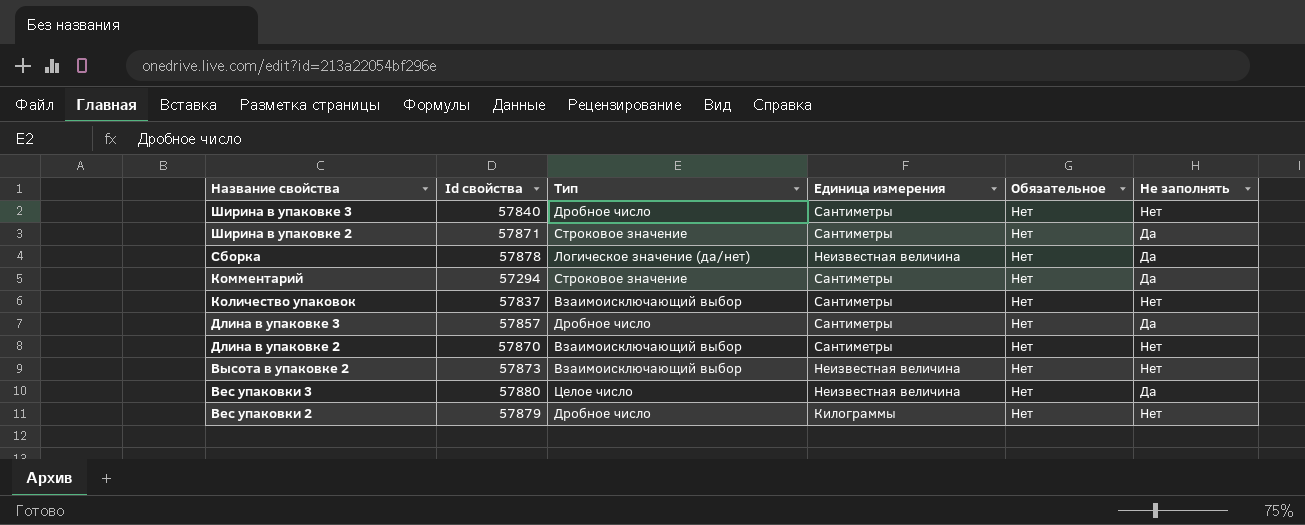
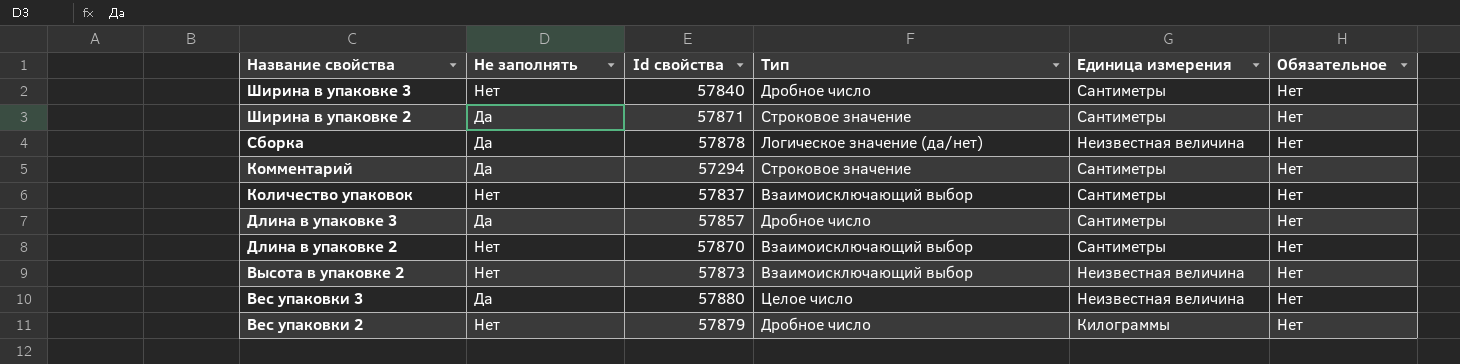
column Не заполнять | position: 6 -> 2

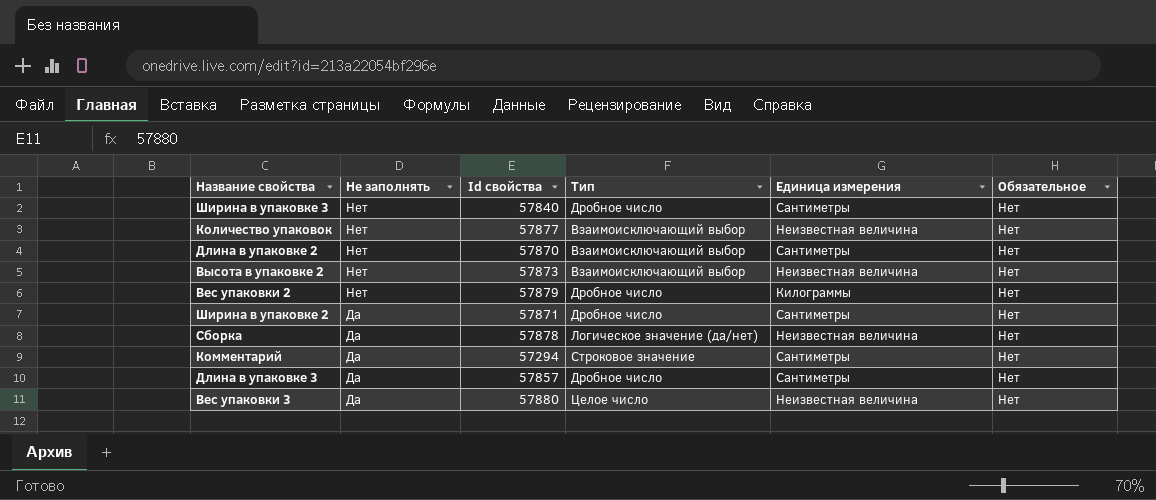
row order: Название свойства descending -> Не заполнять descending
Количество упаковок | Id свойства: 57837 -> 57877
Количество упаковок | Единица измерения: Сантиметры -> Неизвестная величина
Ширина в упаковке 2 | Тип: Строковое значение -> Дробное число

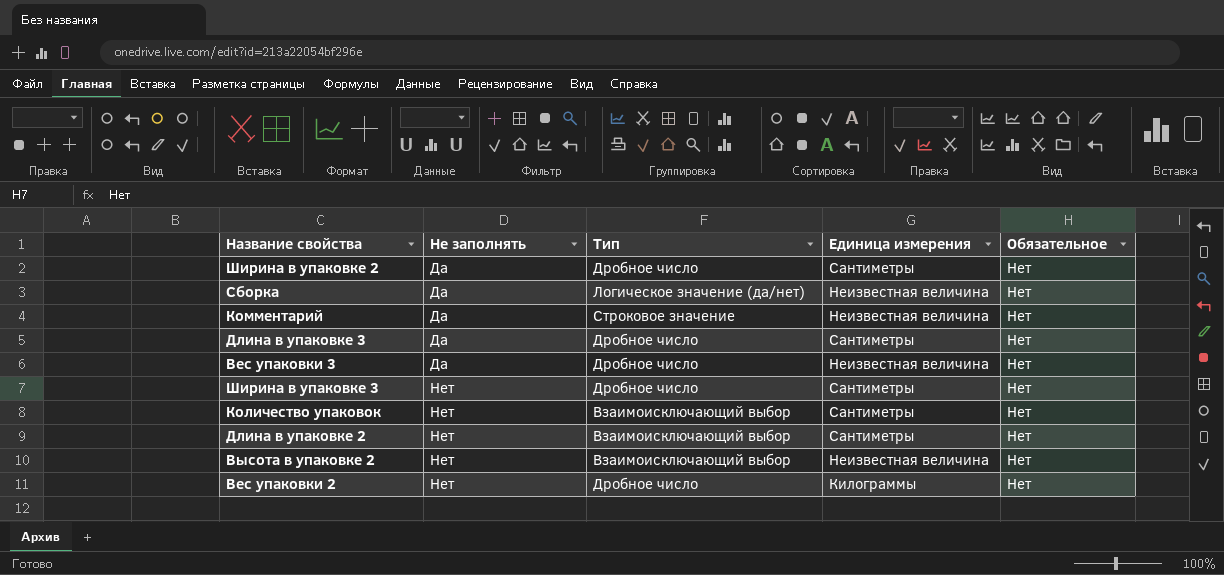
row order: Не заполнять descending -> Не заполнять ascending
column Id свойства | position: 3 -> none
Комментарий | Единица измерения: Сантиметры -> Неизвестная величина
Вес упаковки 3 | Тип: Целое число -> Дробное число
Количество упаковок | Единица измерения: Неизвестная величина -> Сантиметры

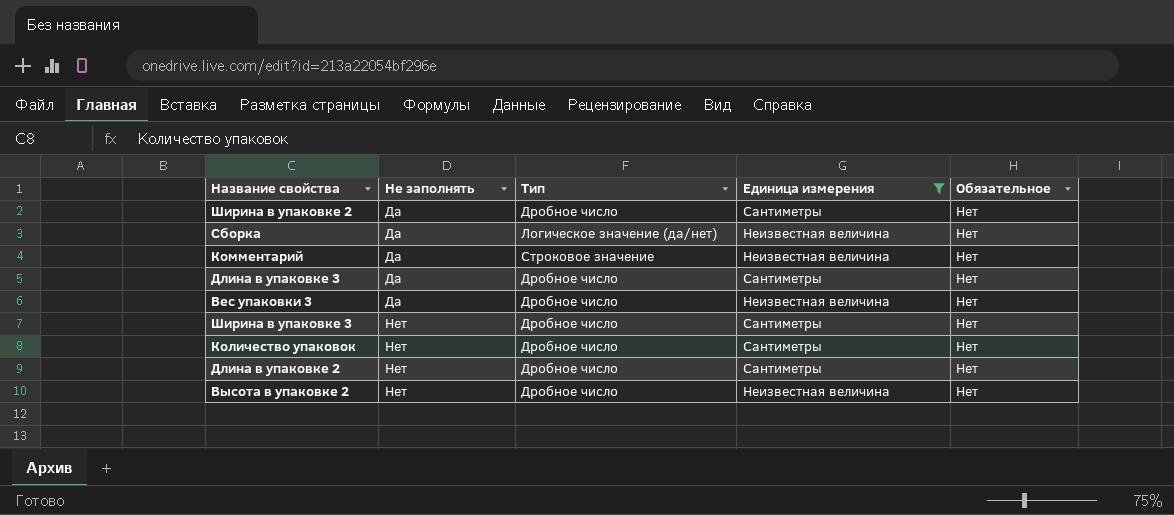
filter: none -> Единица измерения != Килограммы
Количество упаковок | Тип: Взаимоисключающий выбор -> Дробное число
Длина в упаковке 2 | Тип: Взаимоисключающий выбор -> Дробное число
Высота в упаковке 2 | Тип: Взаимоисключающий выбор -> Дробное число

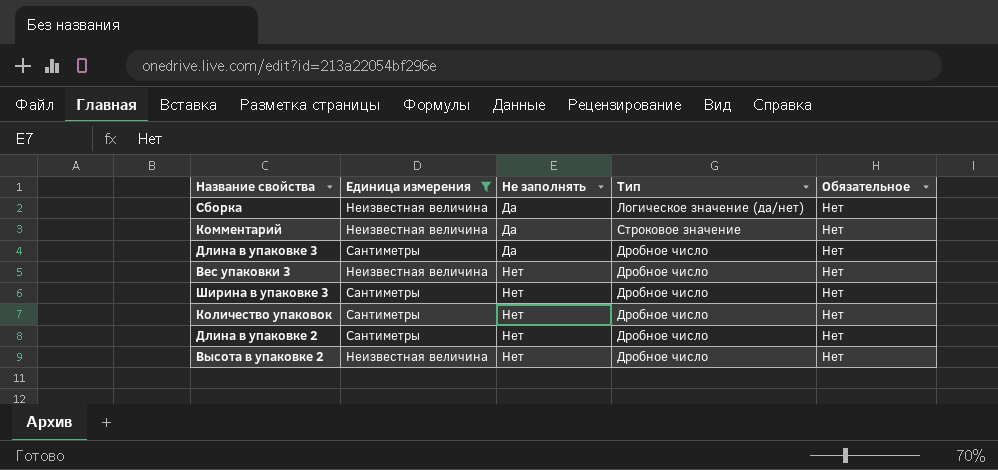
column Единица измерения | position: 4 -> 2
row Ширина в упаковке 2: Да | Дробное число | Сантиметры | Нет -> none
Вес упаковки 3 | Не заполнять: Да -> Нет

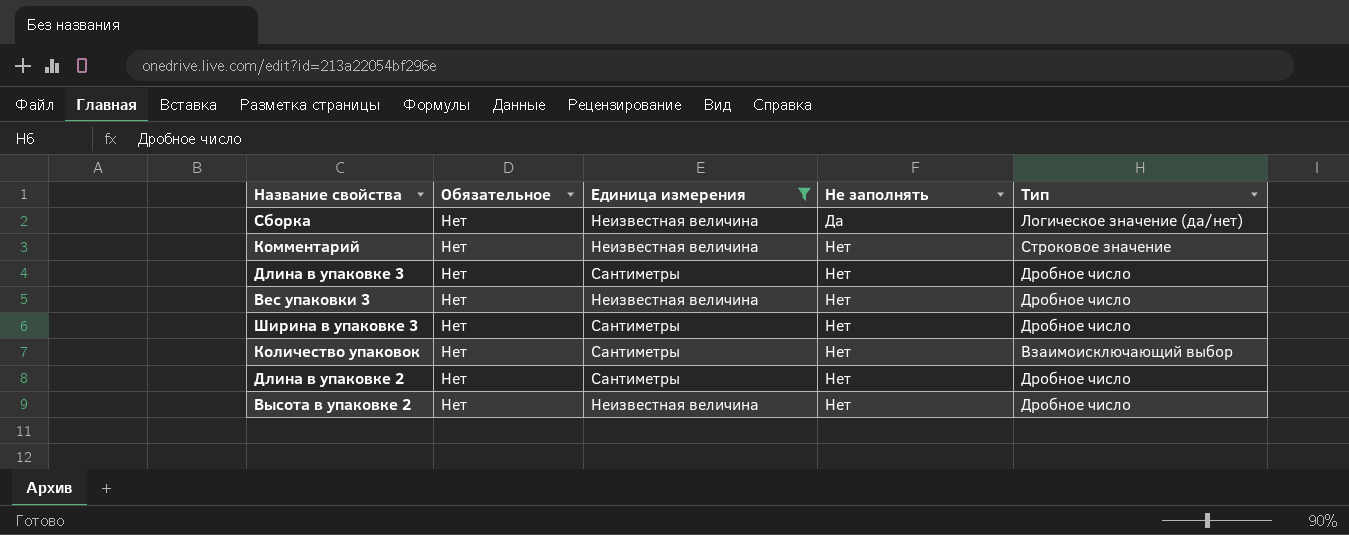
column Обязательное | position: 5 -> 2
Комментарий | Не заполнять: Да -> Нет
Длина в упаковке 3 | Не заполнять: Да -> Нет
Количество упаковок | Тип: Дробное число -> Взаимоисключающий выбор

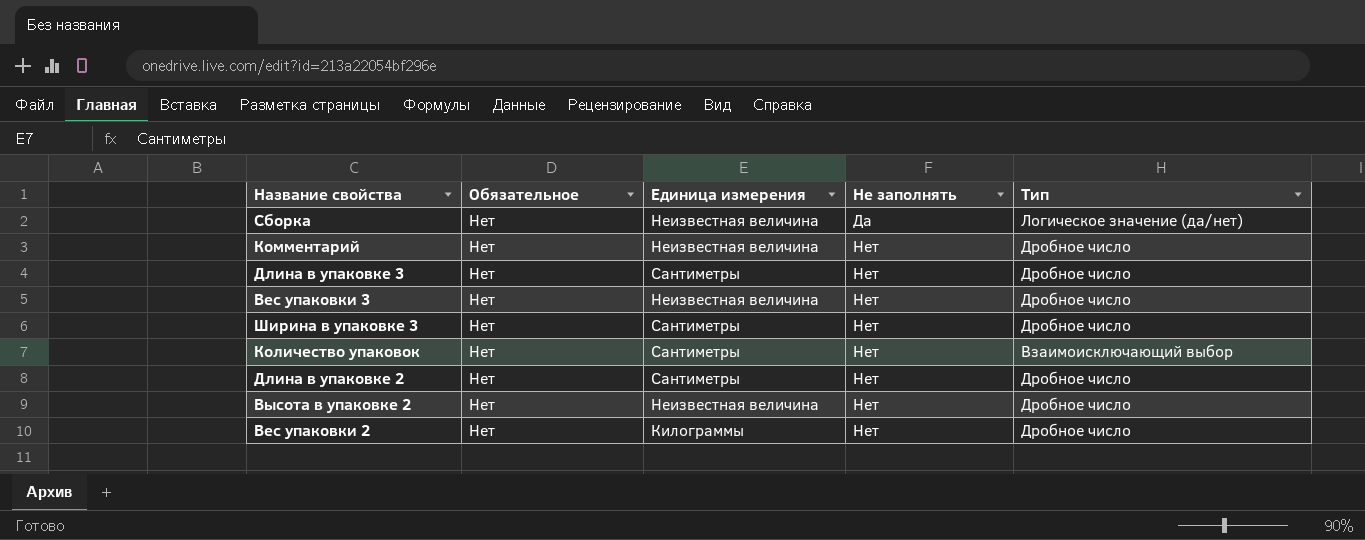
filter: Единица измерения != Килограммы -> none
Комментарий | Тип: Строковое значение -> Дробное число

